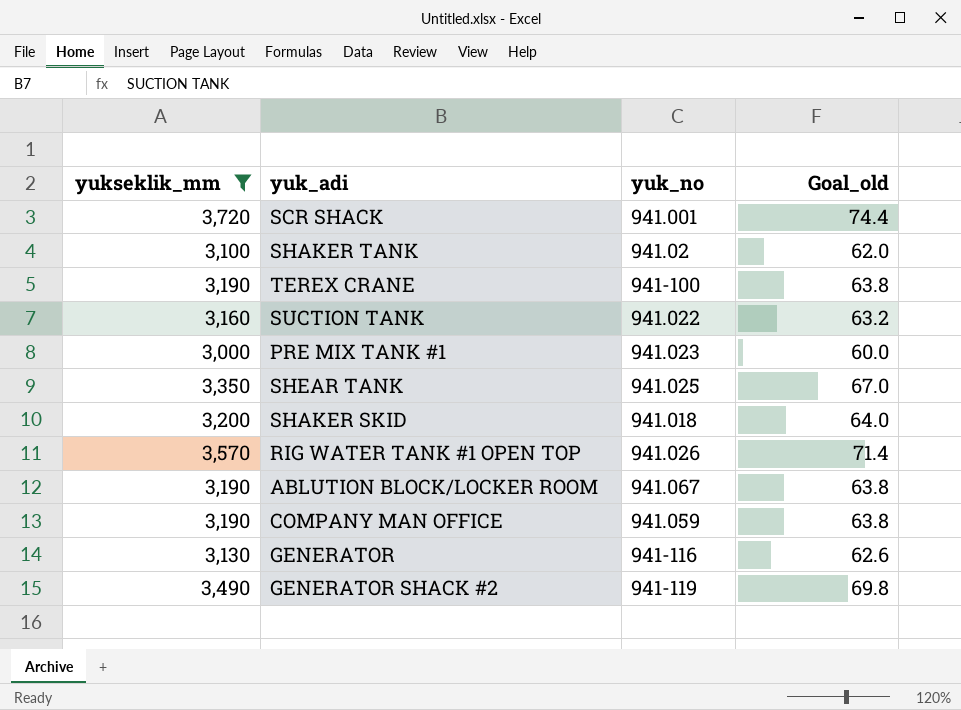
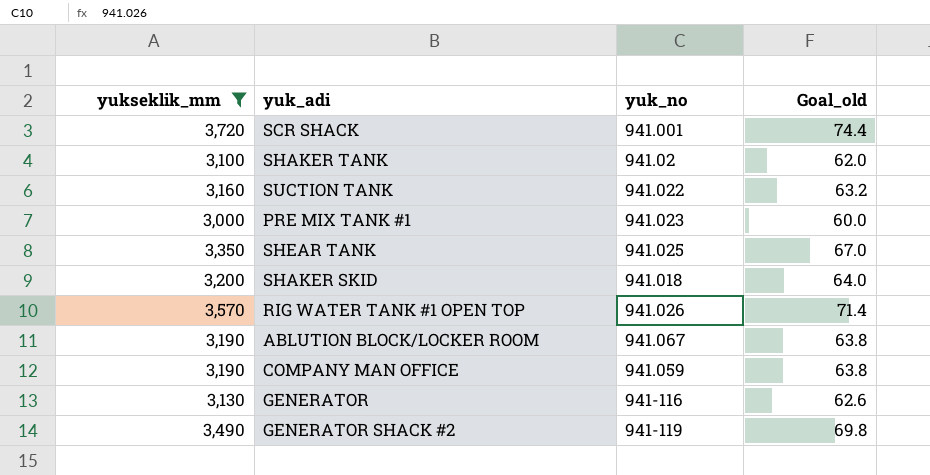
row TEREX CRANE: 3,190 | 941-100 | 63.8 -> none

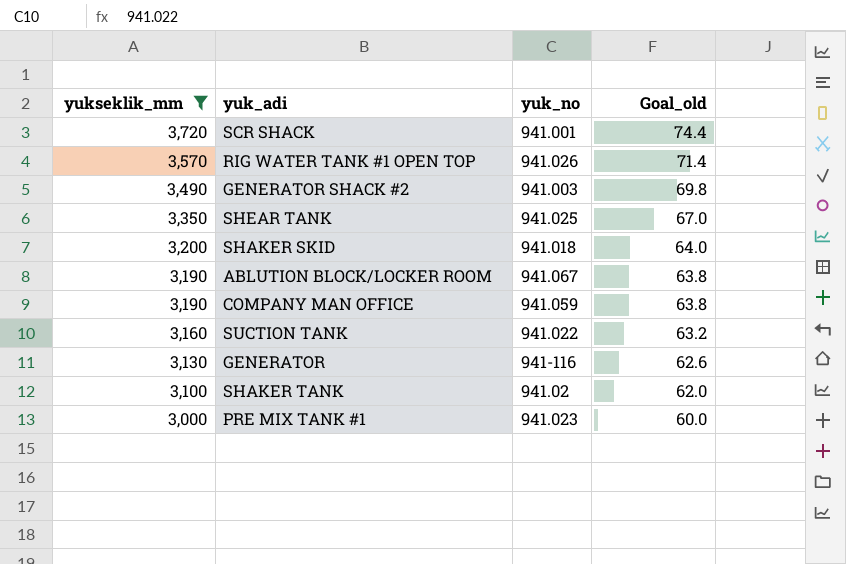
row order: none -> yukseklik_mm descending
GENERATOR SHACK #2 | yuk_no: 941-119 -> 941.003

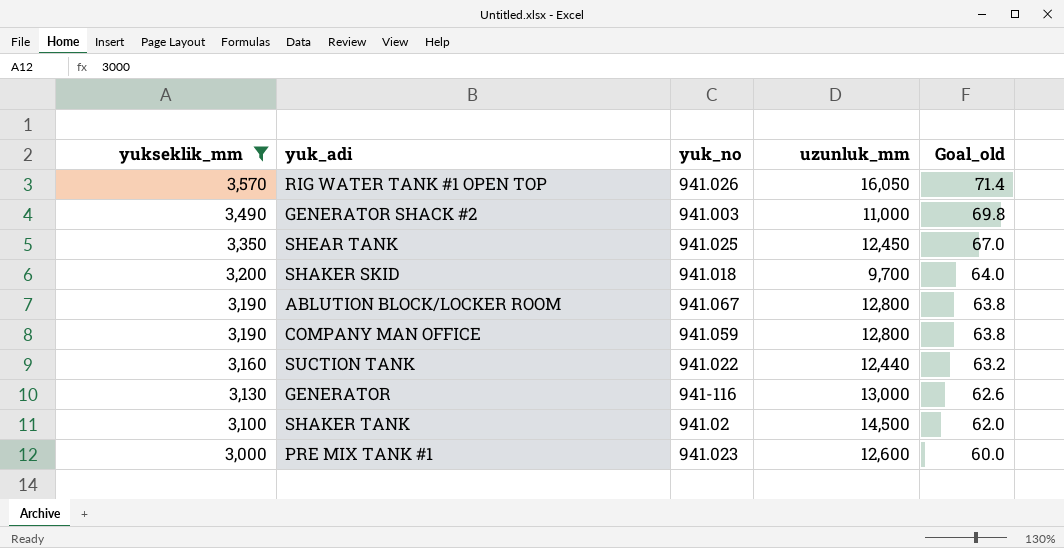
column uzunluk_mm | position: none -> 4
row SCR SHACK: 3,720 | 941.001 | 74.4 -> none

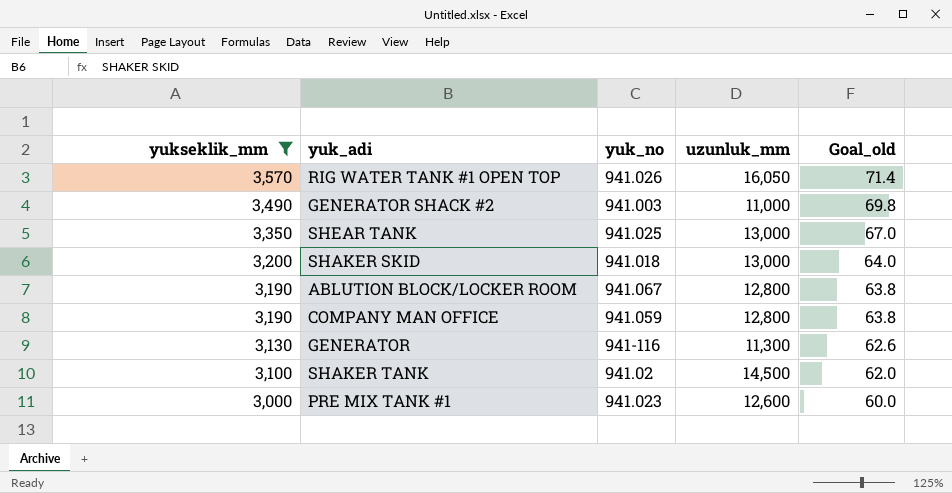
row SUCTION TANK: 3,160 | 941.022 | 12,440 | 63.2 -> none
SHEAR TANK | uzunluk_mm: 12,450 -> 13,000
SHAKER SKID | uzunluk_mm: 9,700 -> 13,000
GENERATOR | uzunluk_mm: 13,000 -> 11,300

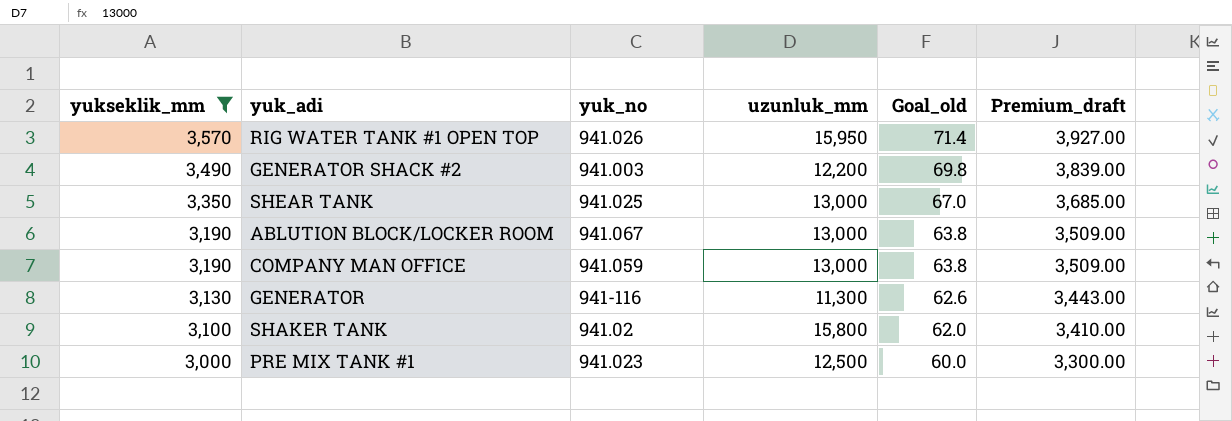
column Premium_draft | formula: none -> [yukseklik_mm] * 1.1
row SHAKER SKID: 3,200 | 941.018 | 13,000 | 64.0 -> none
RIG WATER TANK #1 OPEN TOP | uzunluk_mm: 16,050 -> 15,950
GENERATOR SHACK #2 | uzunluk_mm: 11,000 -> 12,200
ABLUTION BLOCK/LOCKER ROOM | uzunluk_mm: 12,800 -> 13,000
COMPANY MAN OFFICE | uzunluk_mm: 12,800 -> 13,000
SHAKER TANK | uzunluk_mm: 14,500 -> 15,800
PRE MIX TANK #1 | uzunluk_mm: 12,600 -> 12,500

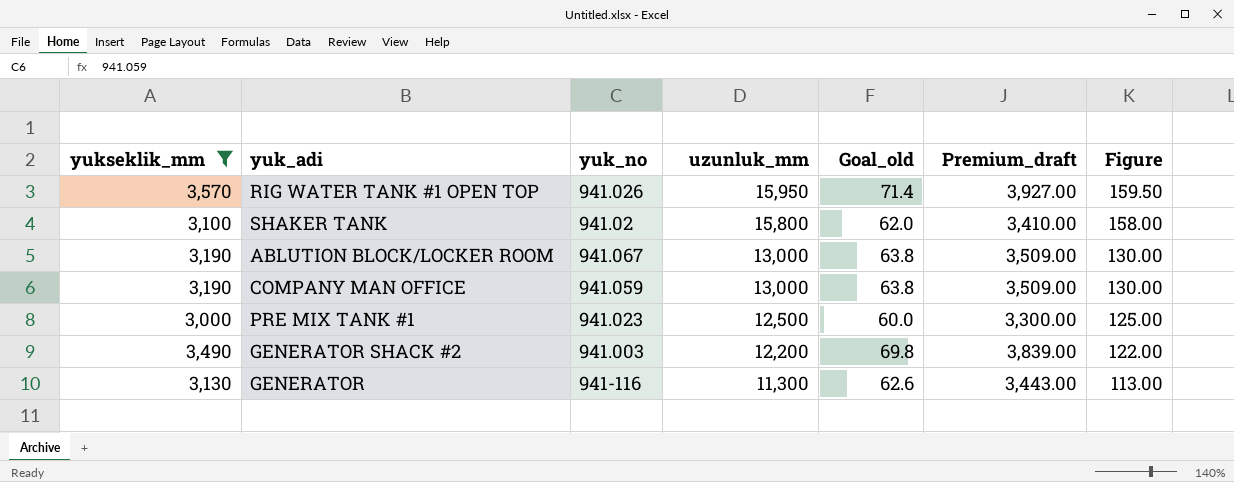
row order: yukseklik_mm descending -> uzunluk_mm descending
column Figure | formula: none -> [uzunluk_mm] * 0.01
row SHEAR TANK: 3,350 | 941.025 | 13,000 | 67.0 | 3,685.00 -> none

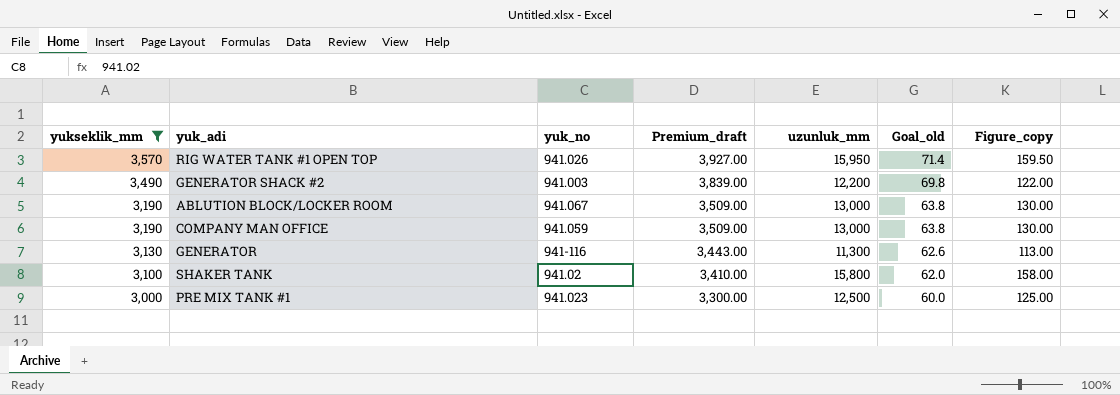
row order: uzunluk_mm descending -> yukseklik_mm descending
column Premium_draft | position: 6 -> 4
column name: Figure -> Figure_copy

